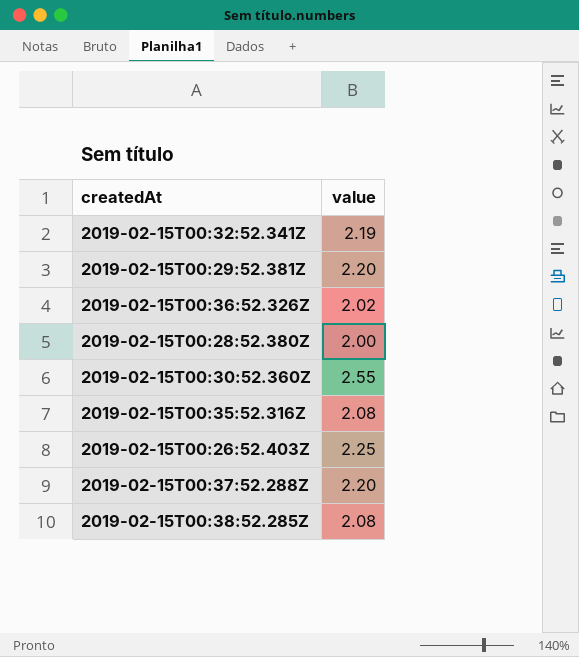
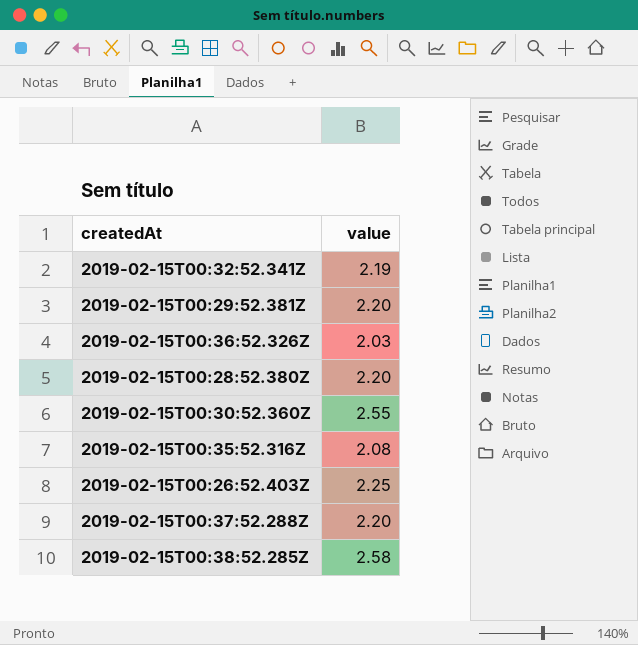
2019-02-15T00:36:52.326Z | value: 2.02 -> 2.03
2019-02-15T00:28:52.380Z | value: 2.00 -> 2.20
2019-02-15T00:38:52.285Z | value: 2.08 -> 2.58

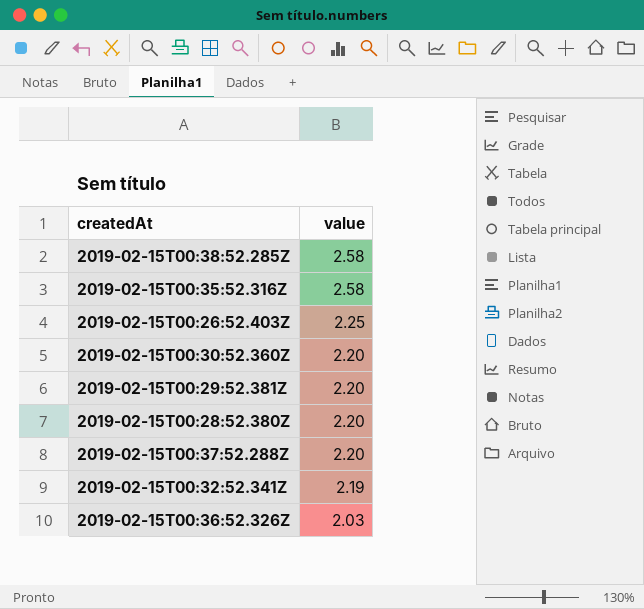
row order: none -> value descending
2019-02-15T00:35:52.316Z | value: 2.08 -> 2.58
2019-02-15T00:30:52.360Z | value: 2.55 -> 2.20

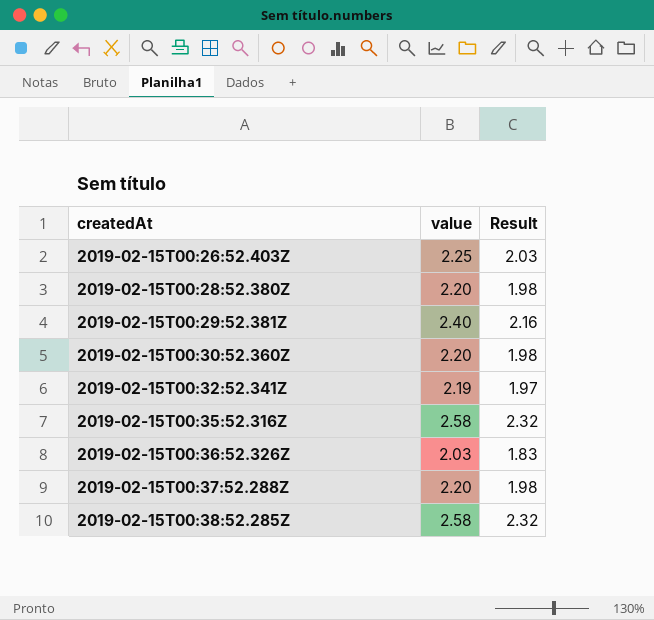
row order: value descending -> createdAt ascending
column Result | formula: none -> [value] * 0.9
2019-02-15T00:29:52.381Z | value: 2.20 -> 2.40

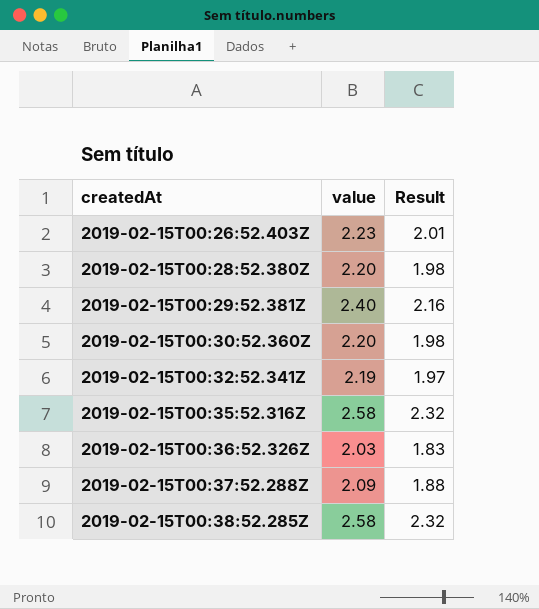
2019-02-15T00:26:52.403Z | value: 2.25 -> 2.23
2019-02-15T00:26:52.403Z | Result: 2.03 -> 2.01
2019-02-15T00:37:52.288Z | value: 2.20 -> 2.09
2019-02-15T00:37:52.288Z | Result: 1.98 -> 1.88

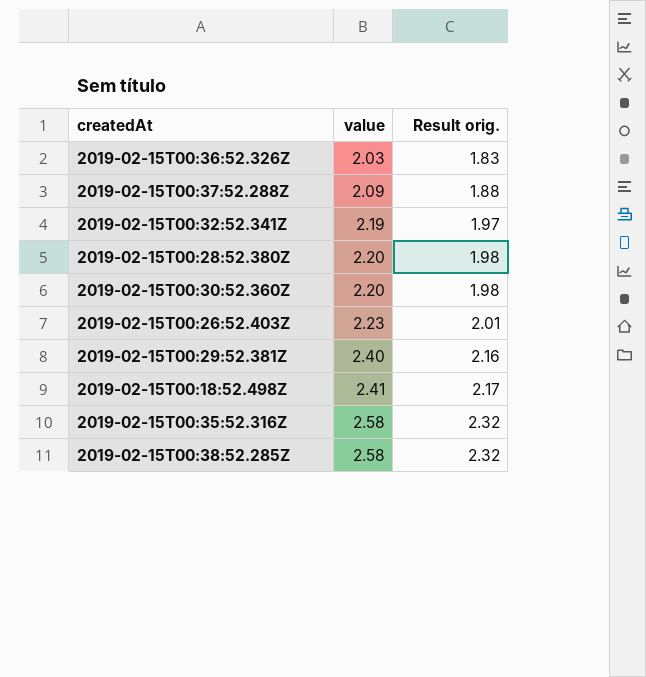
row order: createdAt ascending -> value ascending
column name: Result -> Result orig.
row 2019-02-15T00:18:52.498Z: none -> 2.41 | 2.17

